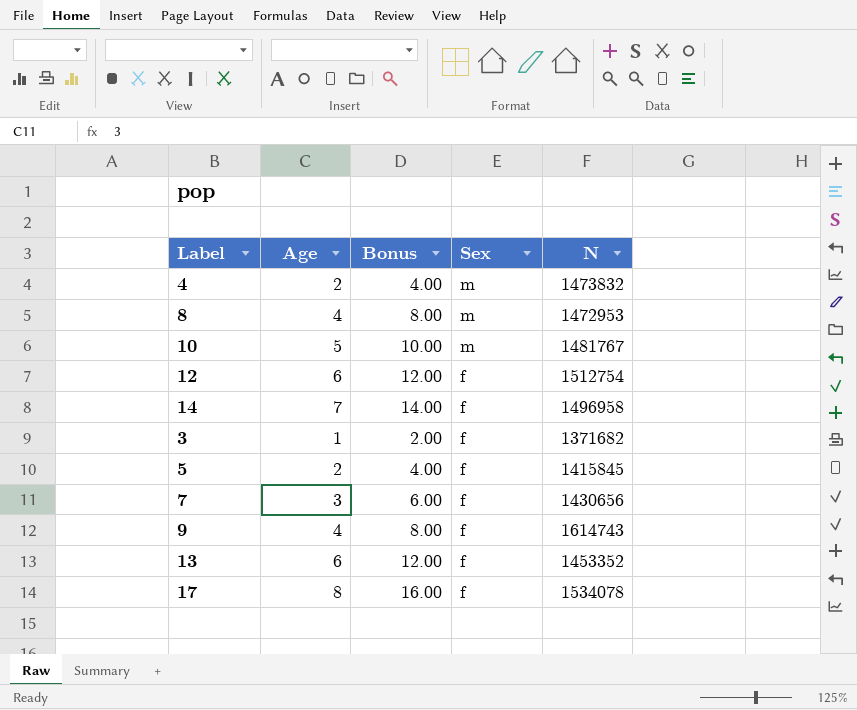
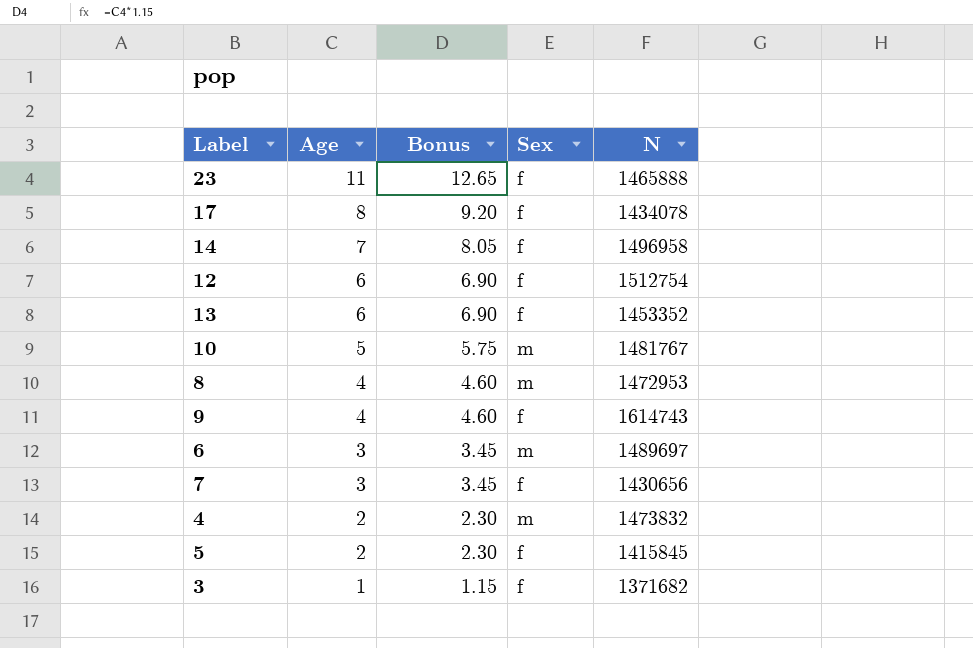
row order: Sex descending -> Age descending
column Bonus | formula: [Age] * 2 -> [Age] * 1.15
row 23: none -> 11 | 12.65 | f | 1465888
17 | N: 1534078 -> 1434078
row 6: none -> 3 | 3.45 | m | 1489697

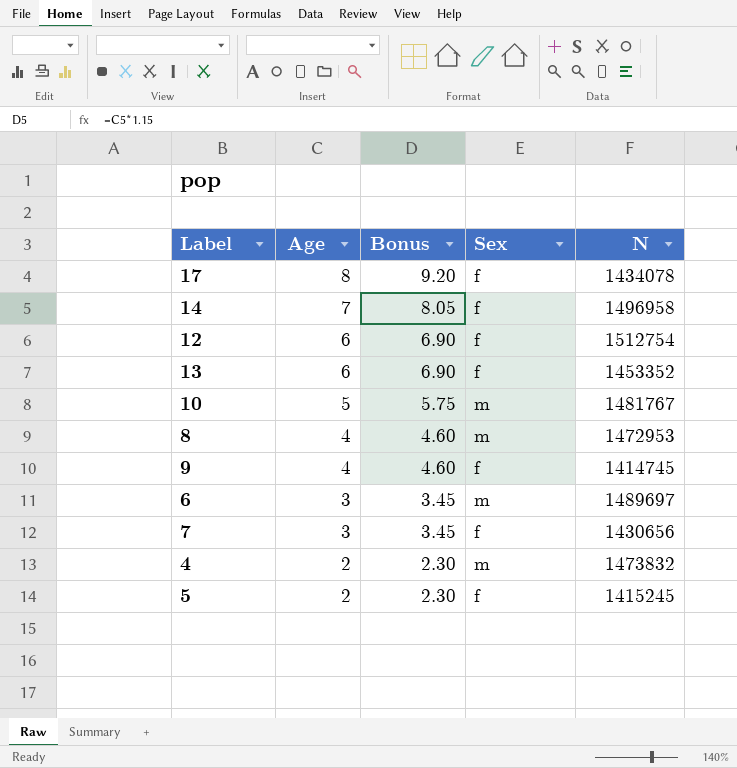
row 23: 11 | 12.65 | f | 1465888 -> none
row 3: 1 | 1.15 | f | 1371682 -> none
9 | N: 1614743 -> 1414745
5 | N: 1415845 -> 1415245

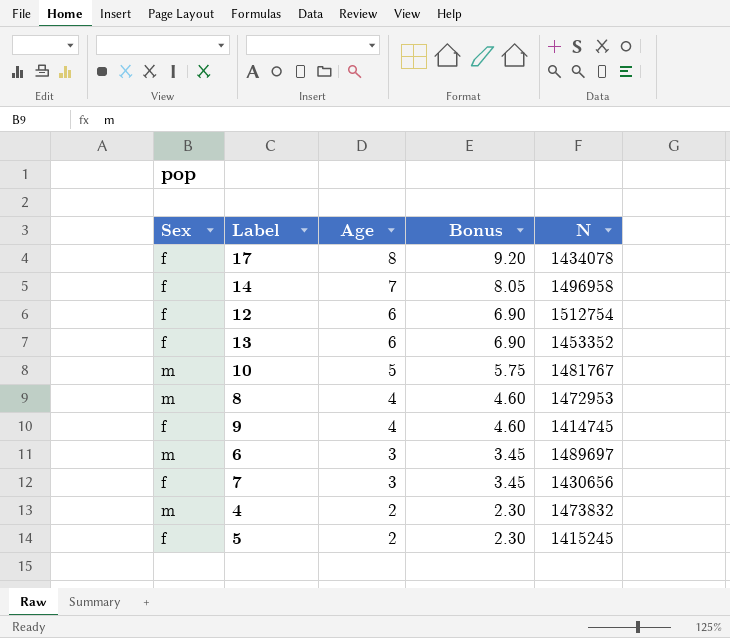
column Sex | position: 4 -> 1

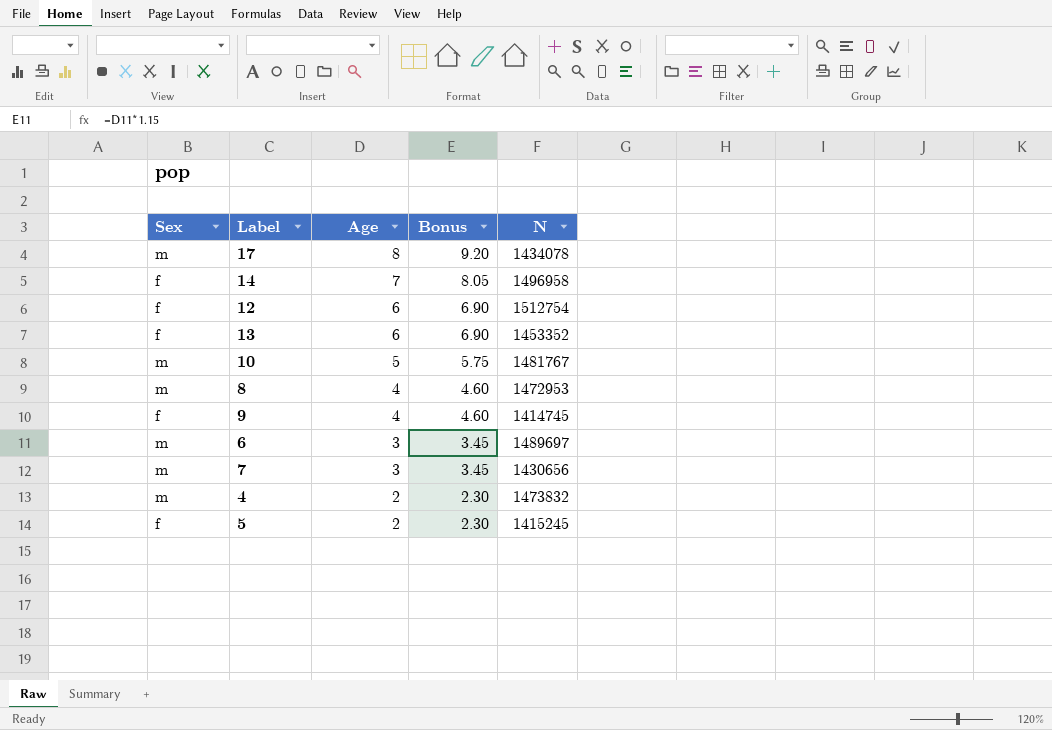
17 | Sex: f -> m
7 | Sex: f -> m

